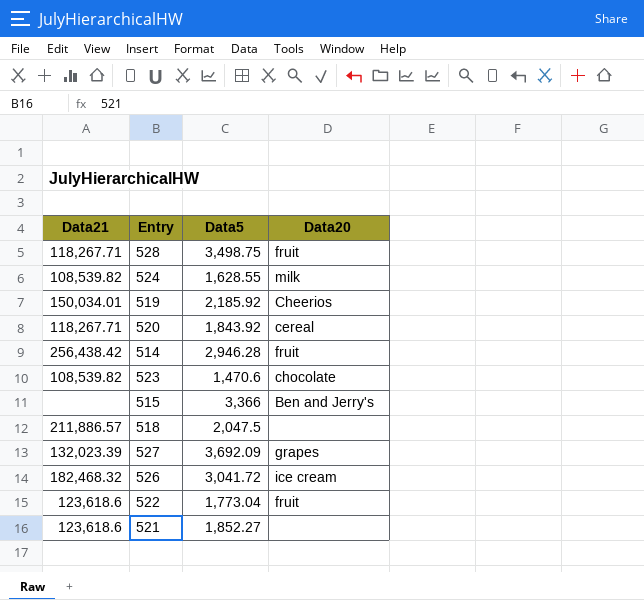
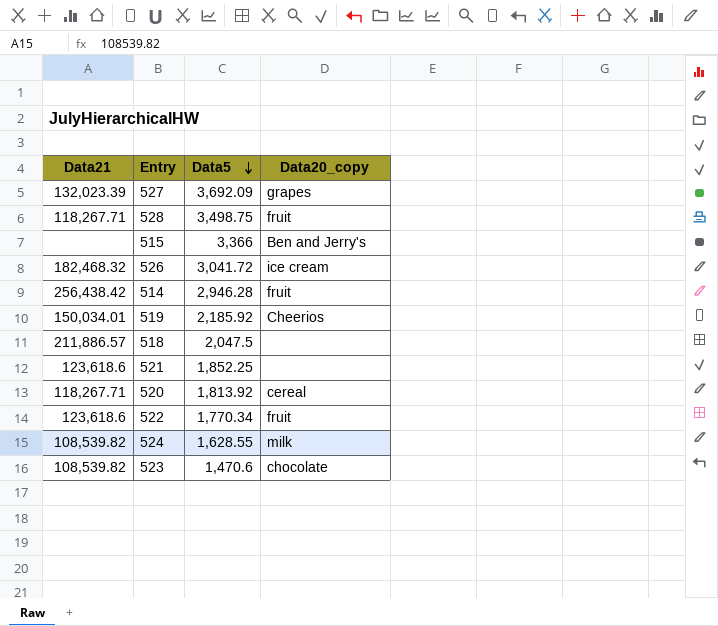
row order: none -> Data5 descending
column name: Data20 -> Data20_copy
521 | Data5: 1,852.27 -> 1,852.25
520 | Data5: 1,843.92 -> 1,813.92
522 | Data5: 1,773.04 -> 1,770.34

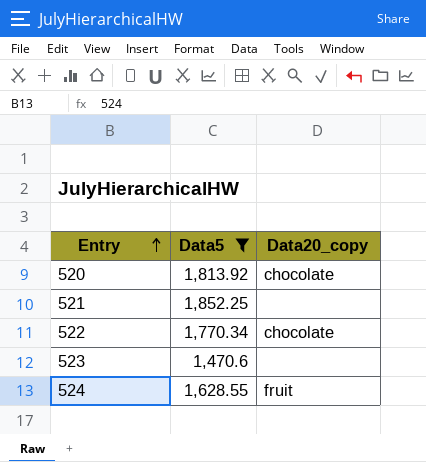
filter: none -> Data5 <= 1,852.25
row order: Data5 descending -> Entry ascending
column Data21 | position: 1 -> none
520 | Data20_copy: cereal -> chocolate
522 | Data20_copy: fruit -> chocolate
523 | Data20_copy: chocolate -> none
524 | Data20_copy: milk -> fruit

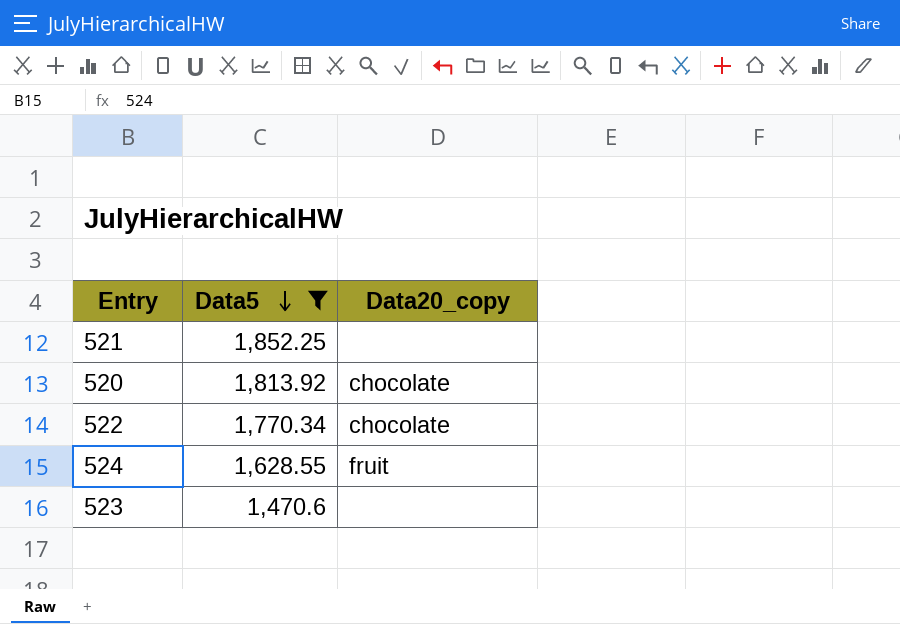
row order: Entry ascending -> Data5 descending

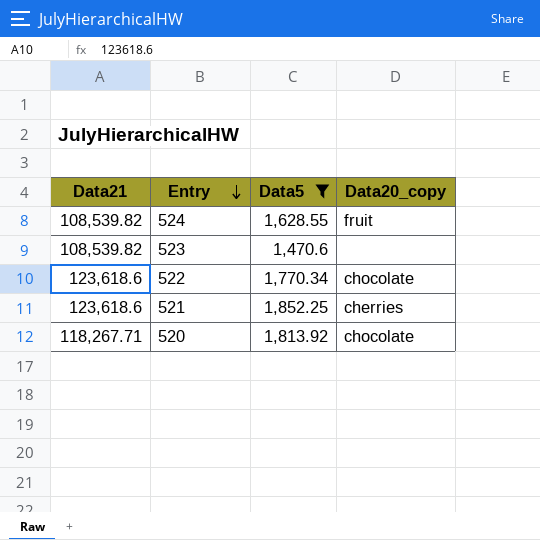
row order: Data5 descending -> Entry descending
column Data21 | position: none -> 1
521 | Data20_copy: none -> cherries

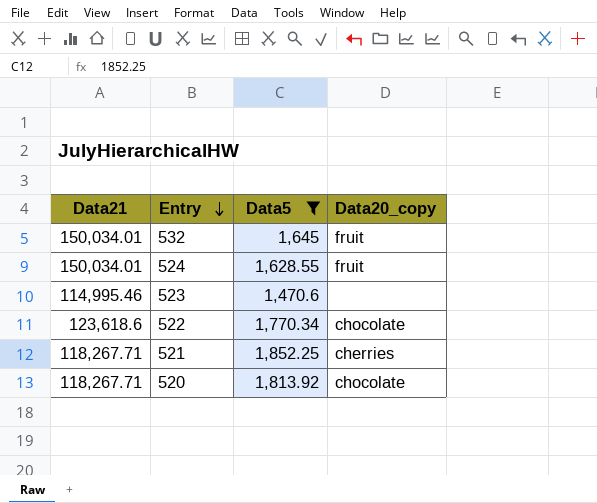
row 532: none -> 150,034.01 | 1,645 | fruit
524 | Data21: 108,539.82 -> 150,034.01
523 | Data21: 108,539.82 -> 114,995.46
521 | Data21: 123,618.6 -> 118,267.71

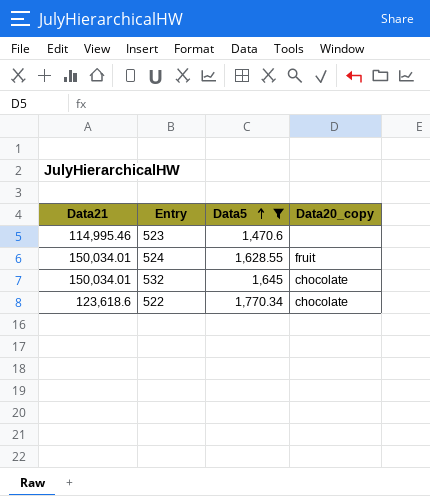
row order: Entry descending -> Data5 ascending
row 521: 118,267.71 | 1,852.25 | cherries -> none
row 520: 118,267.71 | 1,813.92 | chocolate -> none
532 | Data20_copy: fruit -> chocolate

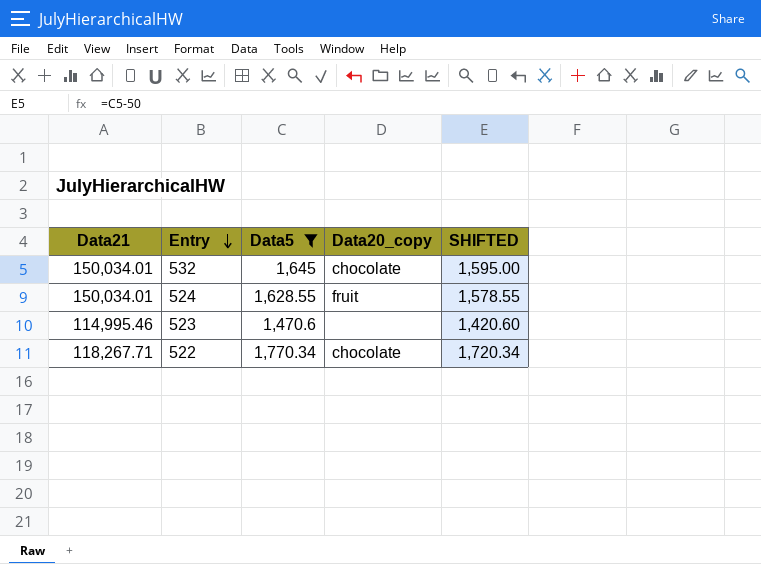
row order: Data5 ascending -> Entry descending
column SHIFTED | formula: none -> [Data5] - 50
522 | Data21: 123,618.6 -> 118,267.71

